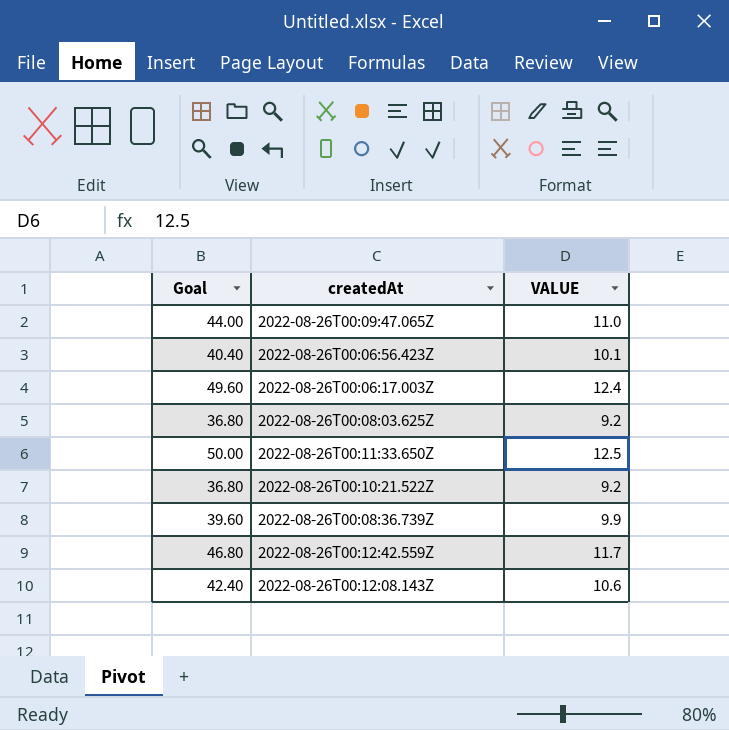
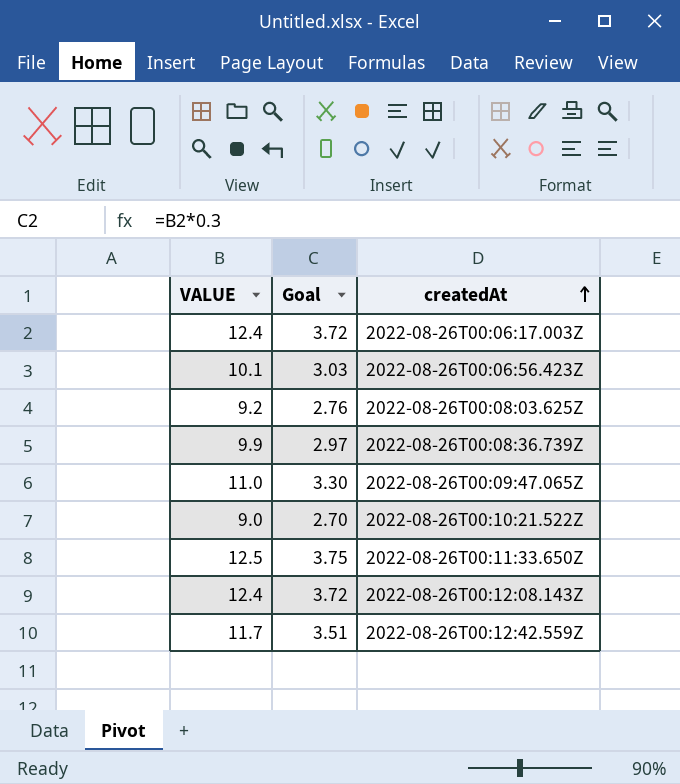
row order: none -> createdAt ascending
column VALUE | position: 3 -> 1
column Goal | formula: [VALUE] * 4 -> [VALUE] * 0.3
2022-08-26T00:10:21.522Z | VALUE: 9.2 -> 9.0
2022-08-26T00:12:08.143Z | VALUE: 10.6 -> 12.4

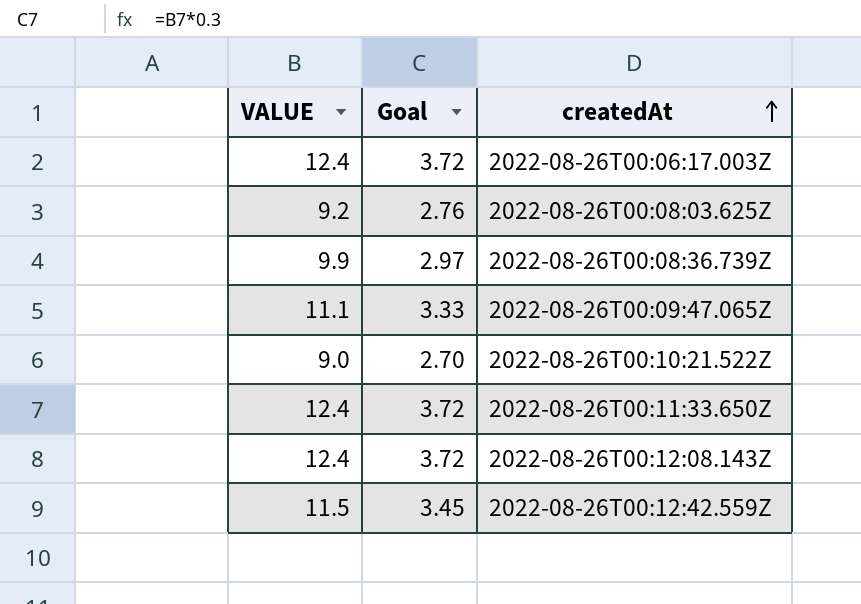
row 2022-08-26T00:06:56.423Z: 10.1 | 3.03 -> none
2022-08-26T00:09:47.065Z | VALUE: 11.0 -> 11.1
2022-08-26T00:09:47.065Z | Goal: 3.30 -> 3.33
2022-08-26T00:11:33.650Z | VALUE: 12.5 -> 12.4
2022-08-26T00:11:33.650Z | Goal: 3.75 -> 3.72
2022-08-26T00:12:42.559Z | VALUE: 11.7 -> 11.5
2022-08-26T00:12:42.559Z | Goal: 3.51 -> 3.45

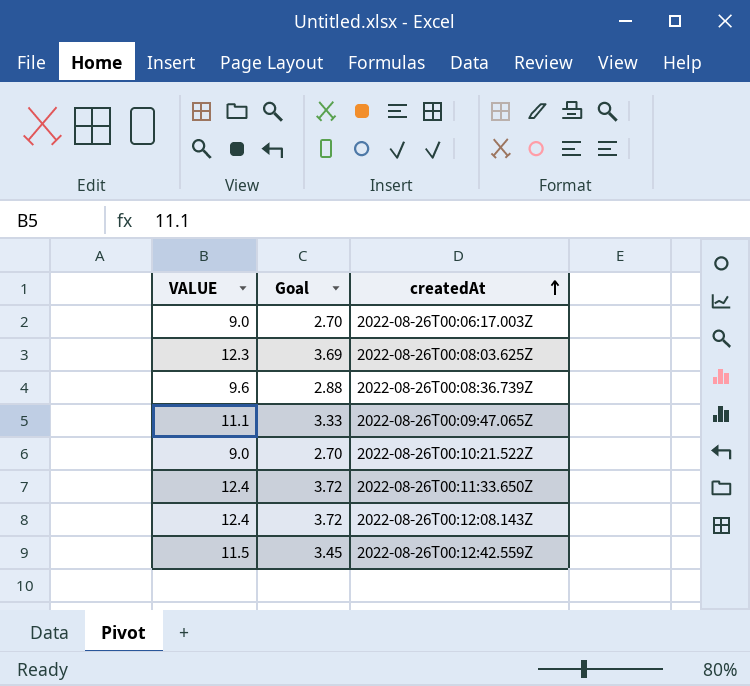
2022-08-26T00:06:17.003Z | VALUE: 12.4 -> 9.0
2022-08-26T00:06:17.003Z | Goal: 3.72 -> 2.70
2022-08-26T00:08:03.625Z | VALUE: 9.2 -> 12.3
2022-08-26T00:08:03.625Z | Goal: 2.76 -> 3.69
2022-08-26T00:08:36.739Z | VALUE: 9.9 -> 9.6
2022-08-26T00:08:36.739Z | Goal: 2.97 -> 2.88

